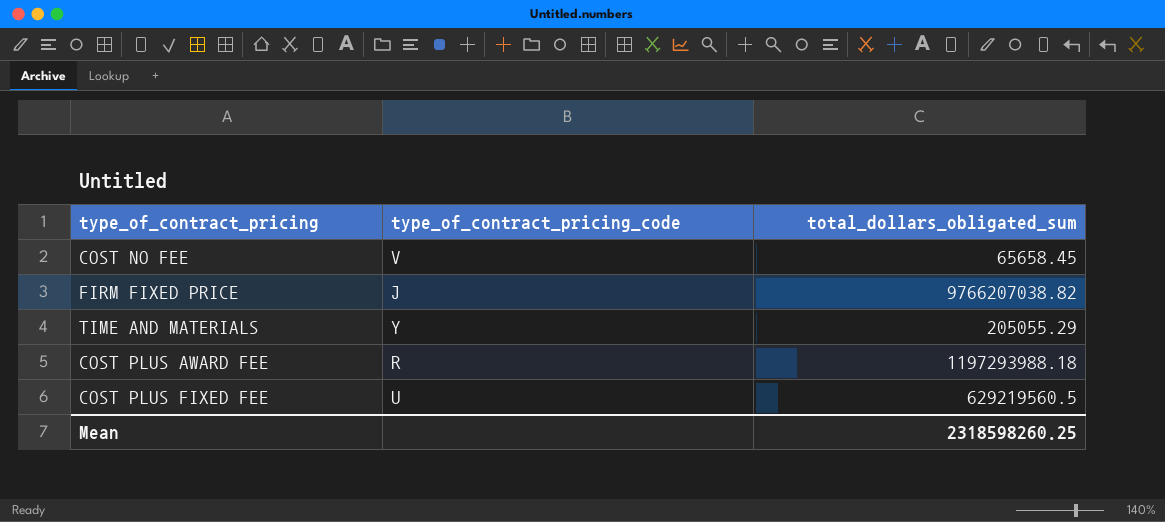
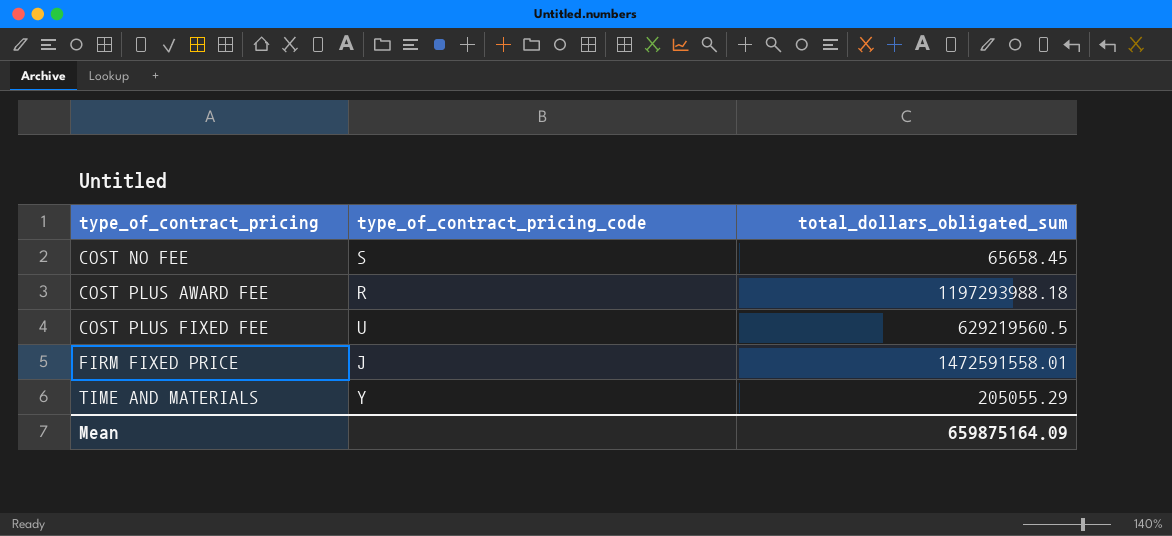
row order: none -> type_of_contract_pricing ascending
COST NO FEE | type_of_contract_pricing_code: V -> S
FIRM FIXED PRICE | total_dollars_obligated_sum: 9766207038.82 -> 1472591558.01
Mean | total_dollars_obligated_sum: 2318598260.25 -> 659875164.09

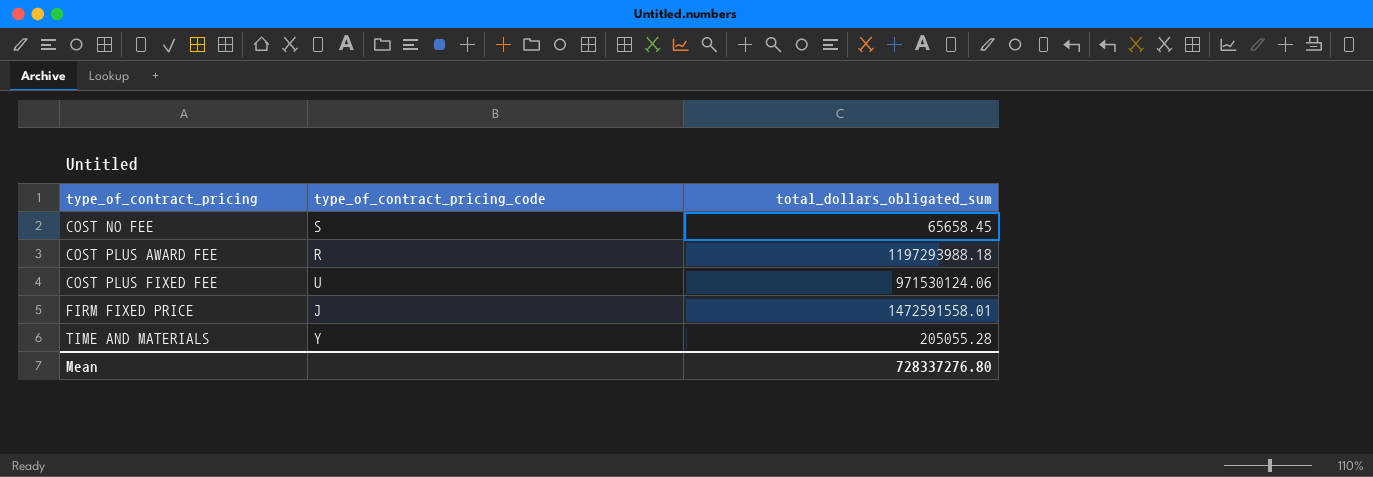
COST PLUS FIXED FEE | total_dollars_obligated_sum: 629219560.5 -> 971530124.06
TIME AND MATERIALS | total_dollars_obligated_sum: 205055.29 -> 205055.28
Mean | total_dollars_obligated_sum: 659875164.09 -> 728337276.80

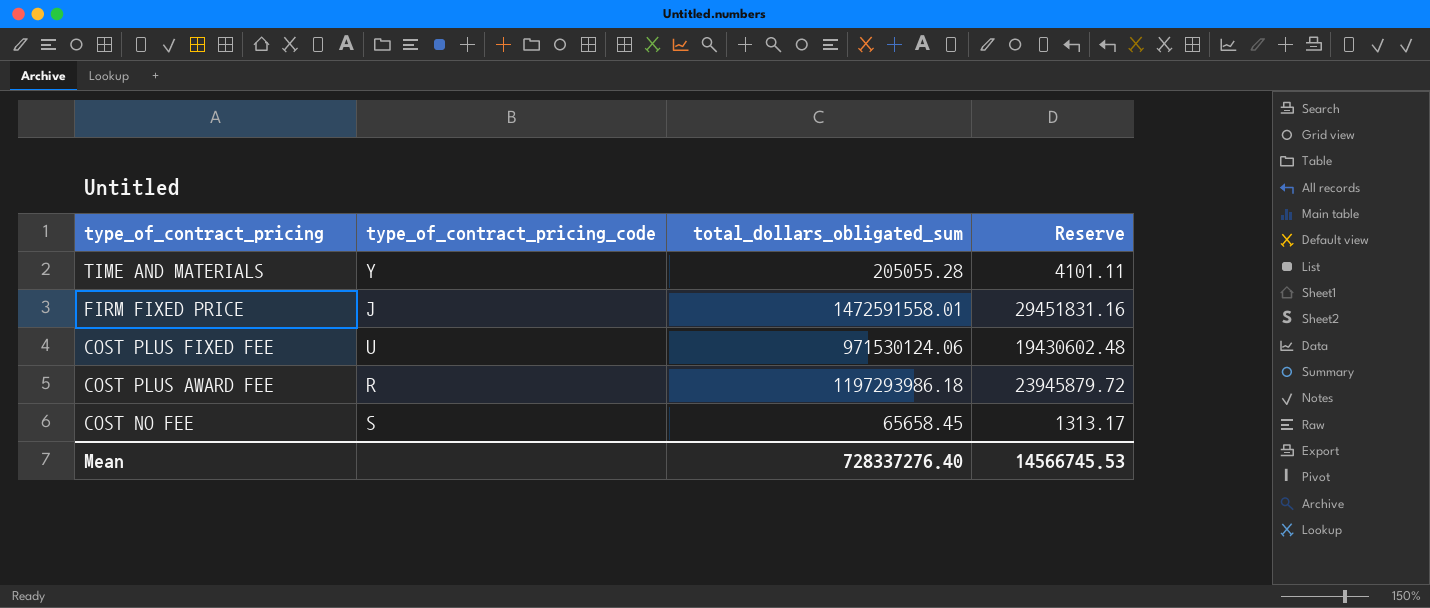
row order: type_of_contract_pricing ascending -> type_of_contract_pricing descending
column Reserve | formula: none -> [total_dollars_obligated_sum] * 0.02
COST PLUS AWARD FEE | total_dollars_obligated_sum: 1197293988.18 -> 1197293986.18
Mean | total_dollars_obligated_sum: 728337276.80 -> 728337276.40

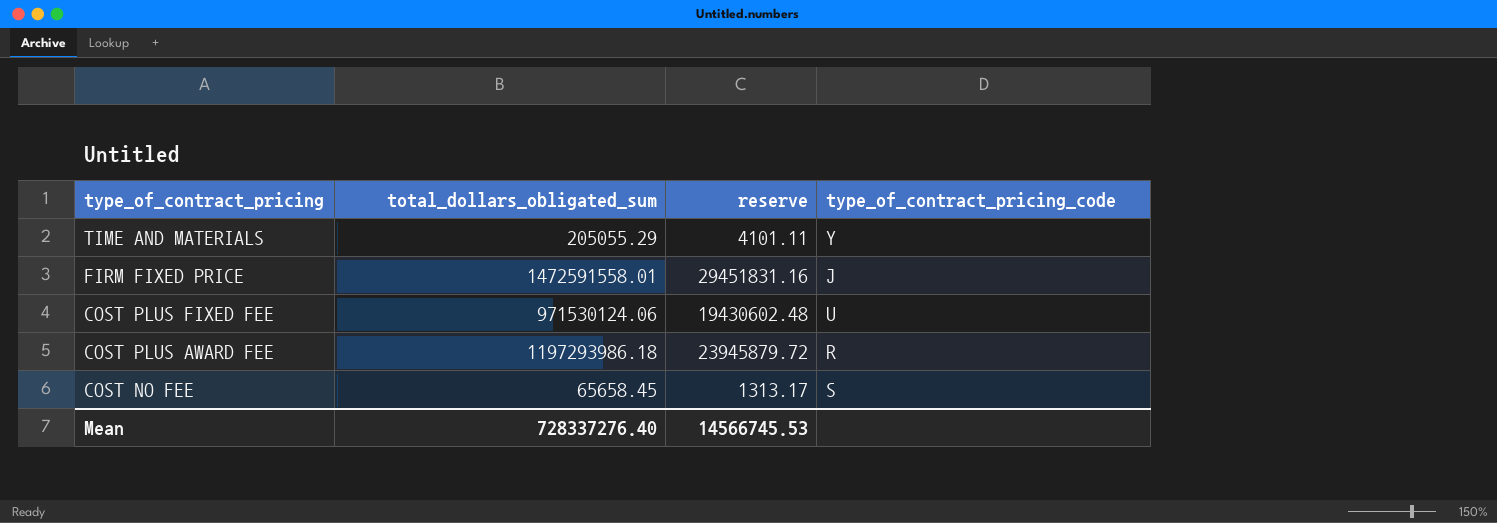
column name: Reserve -> reserve
column type_of_contract_pricing_code | position: 2 -> 4
TIME AND MATERIALS | total_dollars_obligated_sum: 205055.28 -> 205055.29

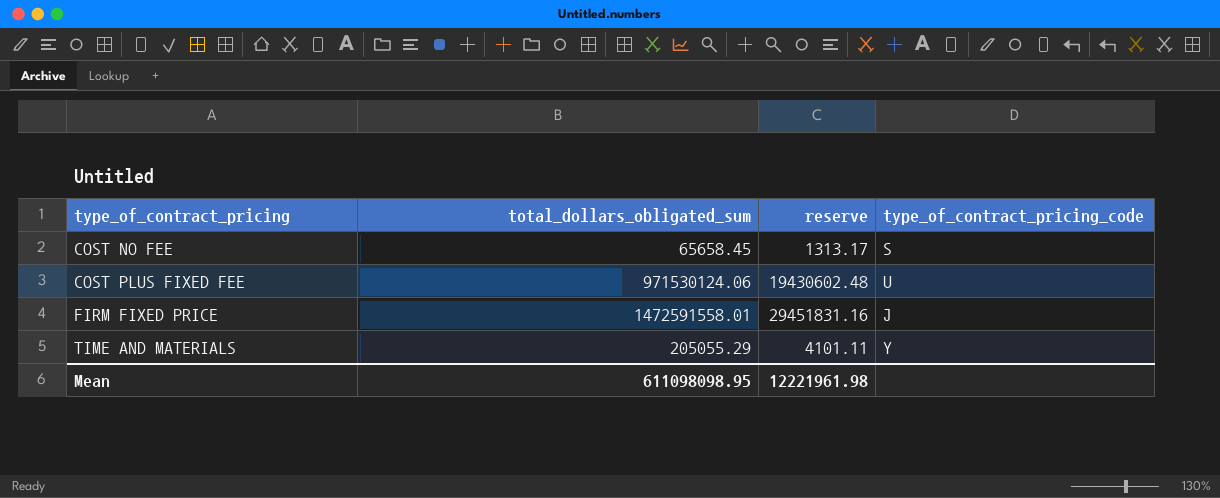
row order: type_of_contract_pricing descending -> type_of_contract_pricing ascending
row COST PLUS AWARD FEE: 1197293986.18 | 23945879.72 | R -> none
Mean | total_dollars_obligated_sum: 728337276.40 -> 611098098.95
Mean | reserve: 14566745.53 -> 12221961.98

